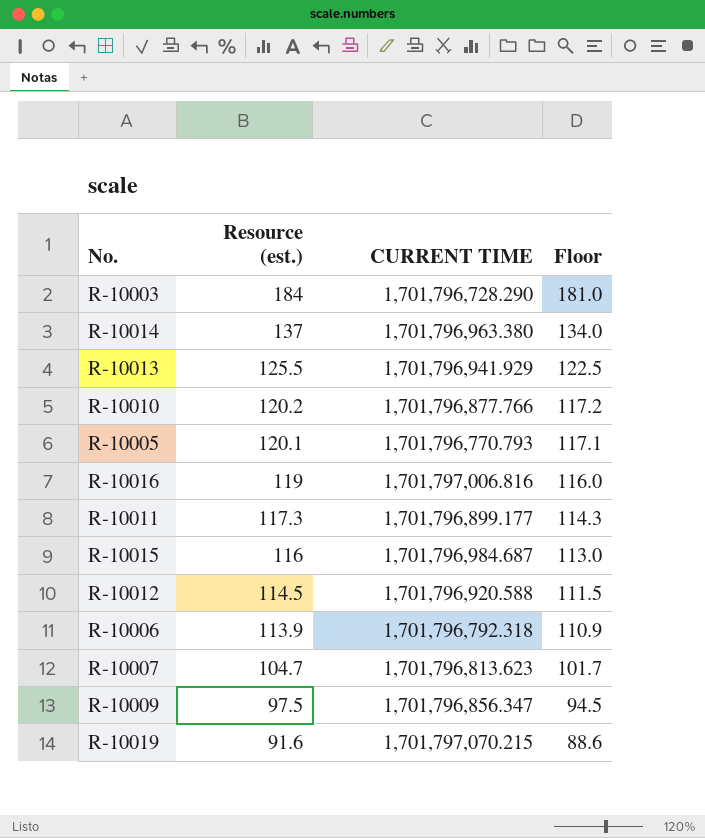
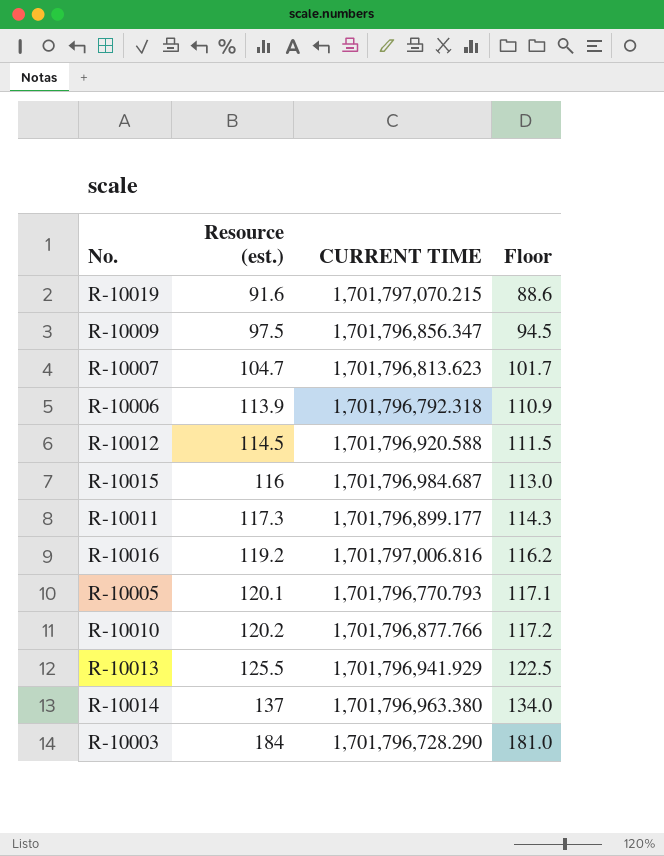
row order: Resource (est.) descending -> Resource (est.) ascending
R-10016 | Resource (est.): 119 -> 119.2
R-10016 | Floor: 116.0 -> 116.2

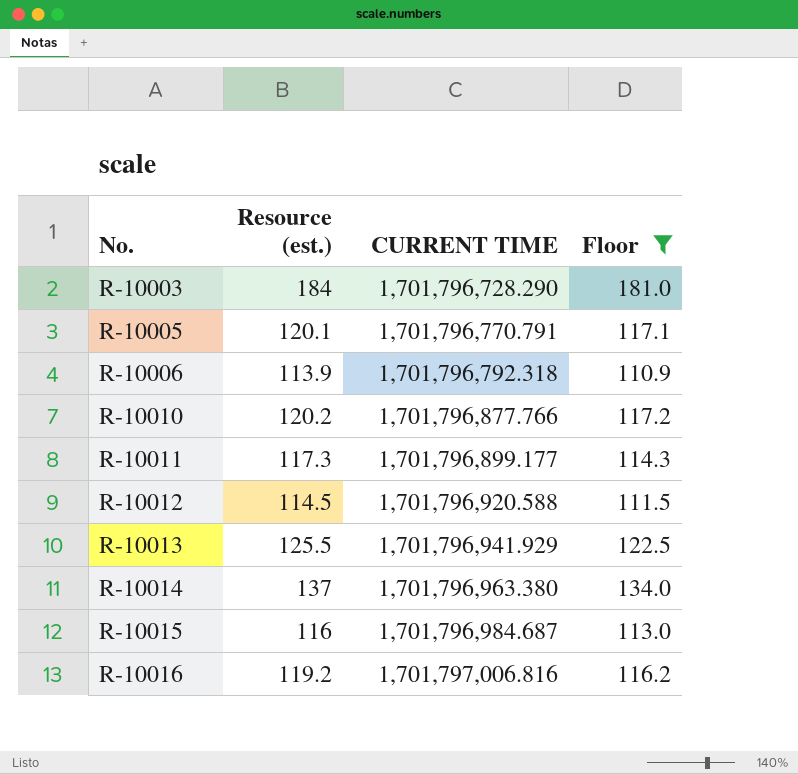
filter: none -> Floor >= 110.9
row order: Resource (est.) ascending -> No. ascending
R-10005 | CURRENT TIME: 1,701,796,770.793 -> 1,701,796,770.791

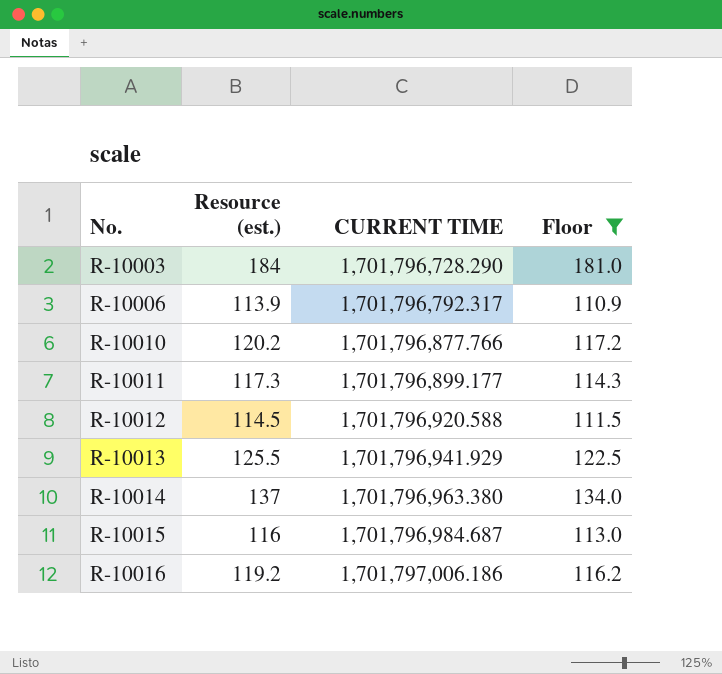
row R-10005: 120.1 | 1,701,796,770.791 | 117.1 -> none
R-10006 | CURRENT TIME: 1,701,796,792.318 -> 1,701,796,792.317
R-10016 | CURRENT TIME: 1,701,797,006.816 -> 1,701,797,006.186

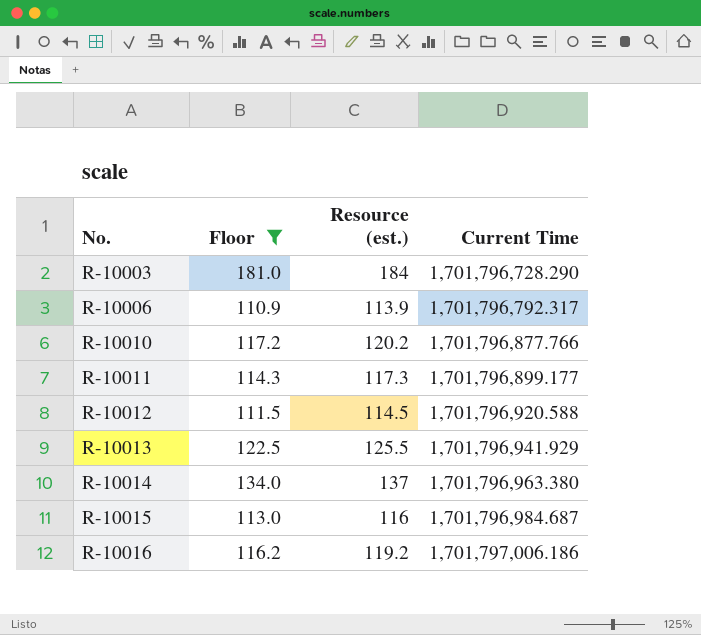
column Floor | position: 4 -> 2
column name: CURRENT TIME -> Current Time

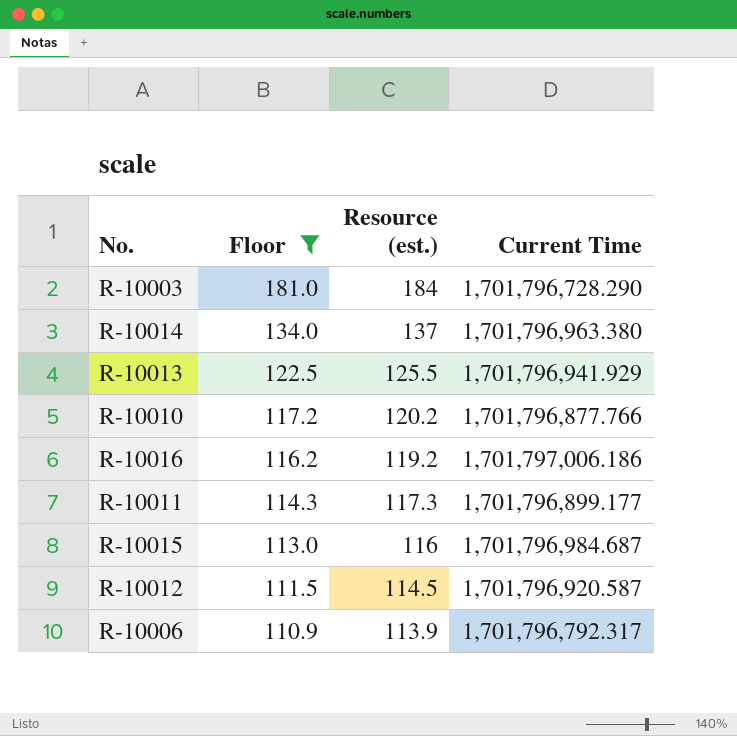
row order: No. ascending -> Floor descending
R-10012 | Current Time: 1,701,796,920.588 -> 1,701,796,920.587

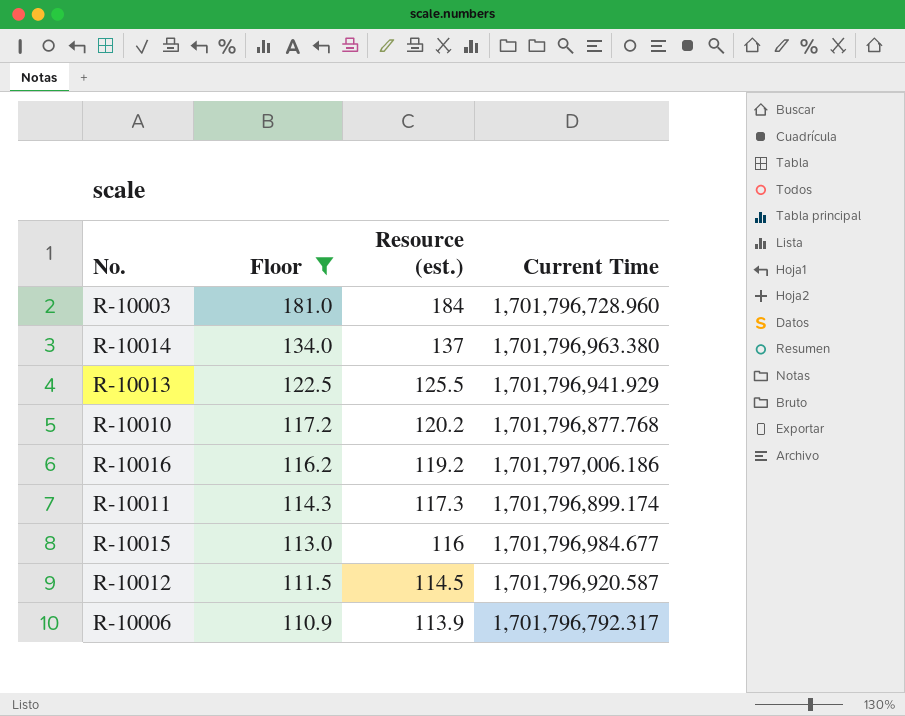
R-10003 | Current Time: 1,701,796,728.290 -> 1,701,796,728.960
R-10010 | Current Time: 1,701,796,877.766 -> 1,701,796,877.768
R-10011 | Current Time: 1,701,796,899.177 -> 1,701,796,899.174
R-10015 | Current Time: 1,701,796,984.687 -> 1,701,796,984.677

